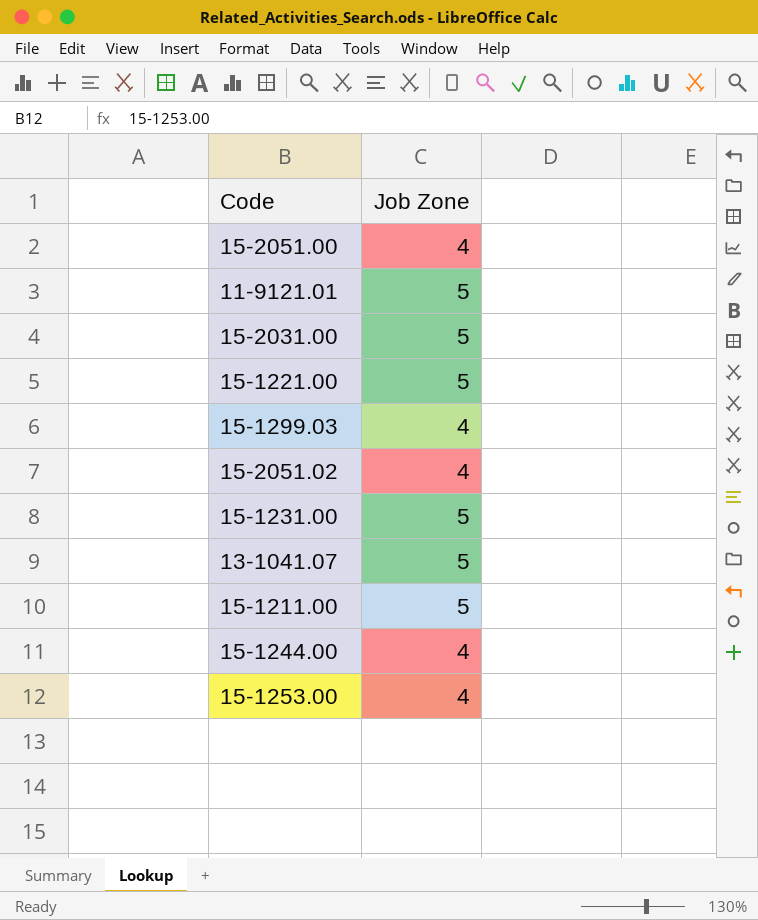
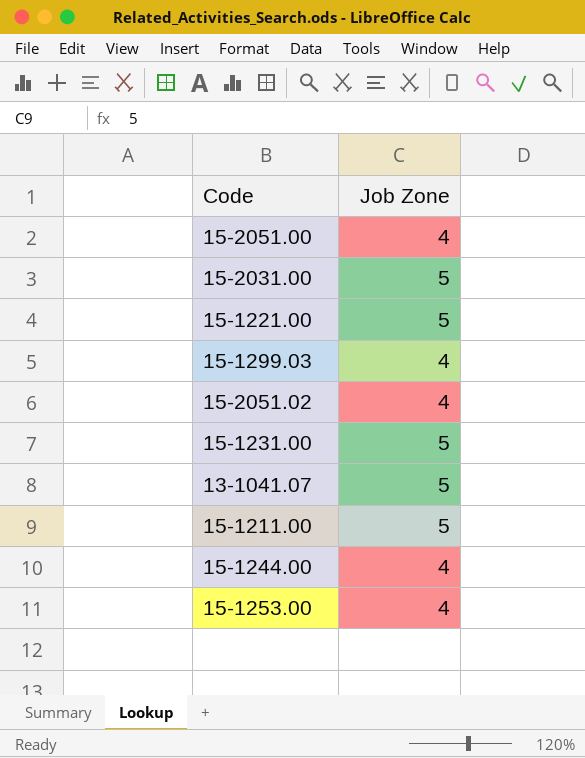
row 11-9121.01: 5 -> none

